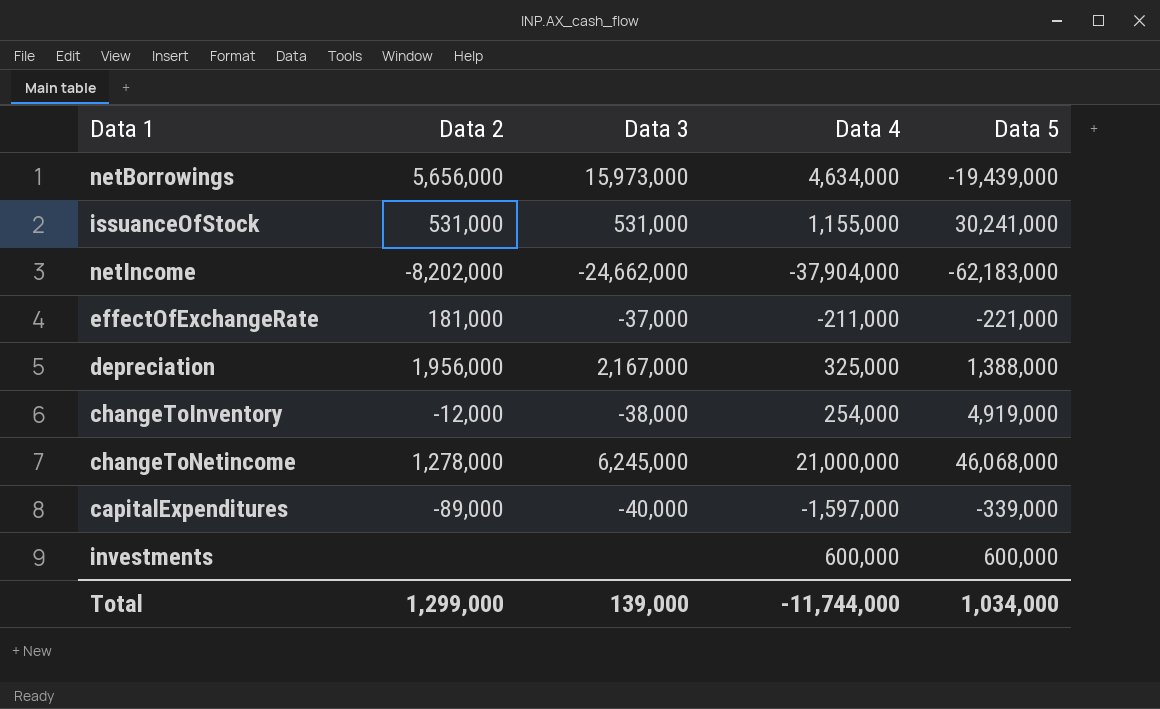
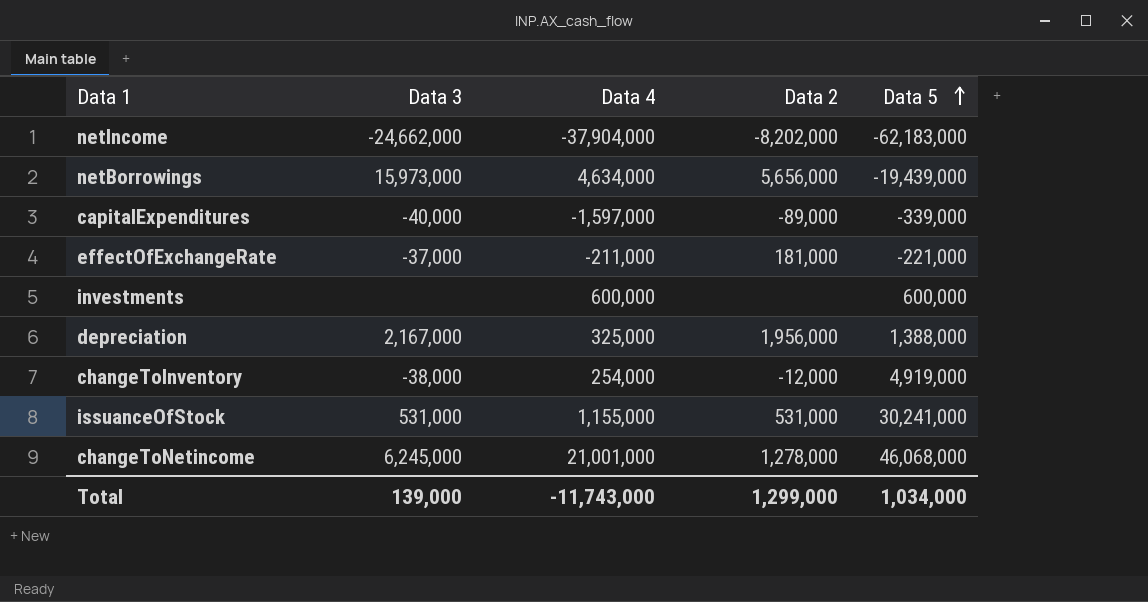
row order: none -> Data 5 ascending
column Data 2 | position: 2 -> 4
changeToNetincome | Data 4: 21,000,000 -> 21,001,000
Total | Data 4: -11,744,000 -> -11,743,000

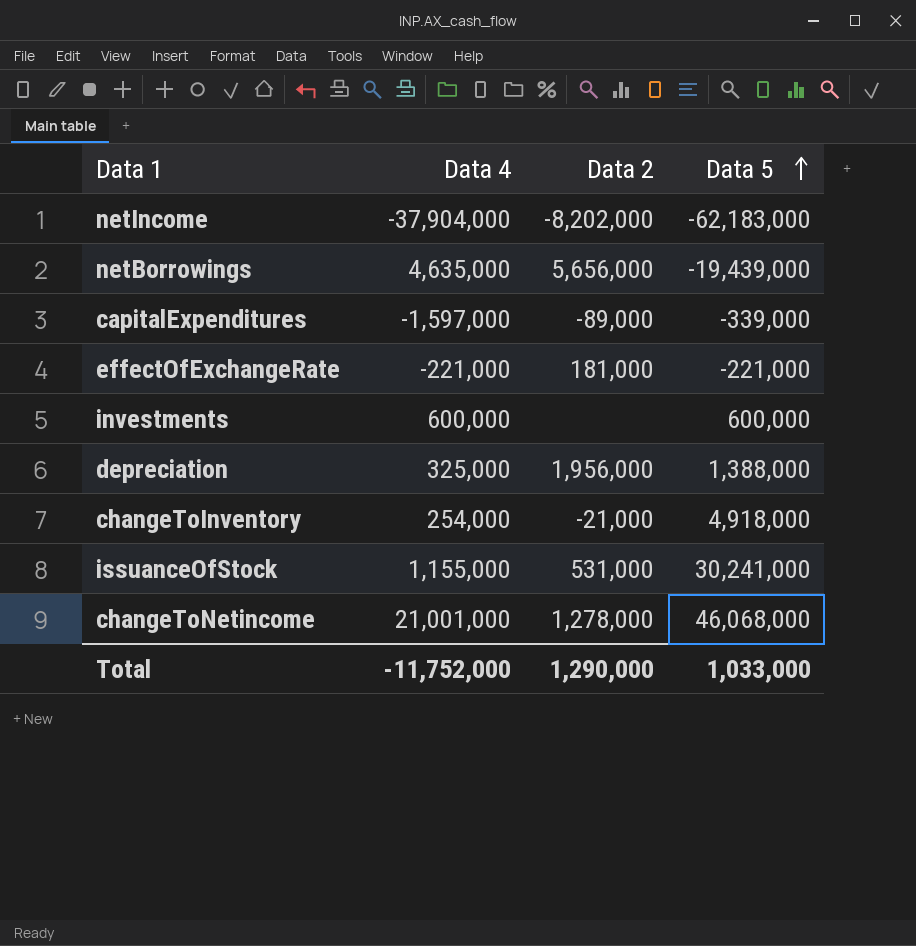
column Data 3 | position: 2 -> none
netBorrowings | Data 4: 4,634,000 -> 4,635,000
effectOfExchangeRate | Data 4: -211,000 -> -221,000
changeToInventory | Data 2: -12,000 -> -21,000
changeToInventory | Data 5: 4,919,000 -> 4,918,000
Total | Data 4: -11,743,000 -> -11,752,000
Total | Data 2: 1,299,000 -> 1,290,000
Total | Data 5: 1,034,000 -> 1,033,000

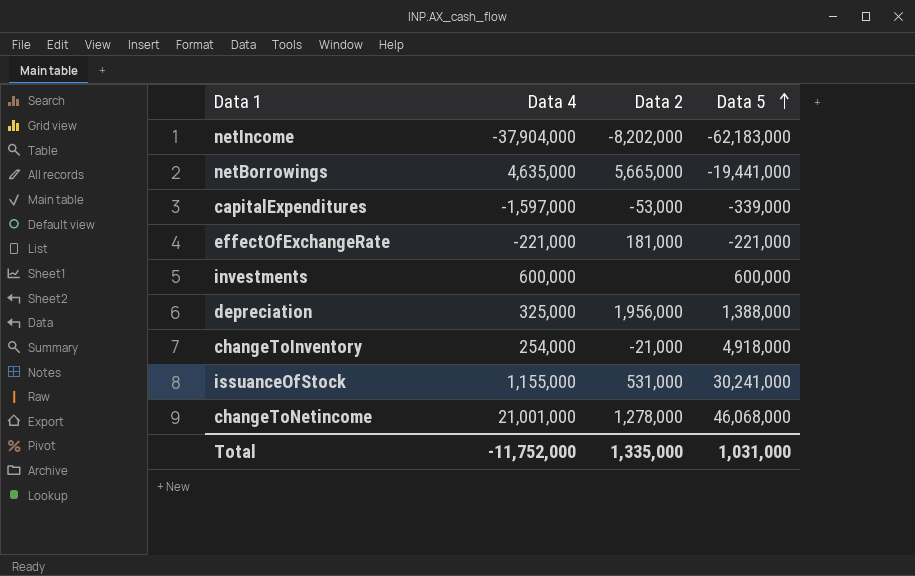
netBorrowings | Data 2: 5,656,000 -> 5,665,000
netBorrowings | Data 5: -19,439,000 -> -19,441,000
capitalExpenditures | Data 2: -89,000 -> -53,000
Total | Data 2: 1,290,000 -> 1,335,000
Total | Data 5: 1,033,000 -> 1,031,000

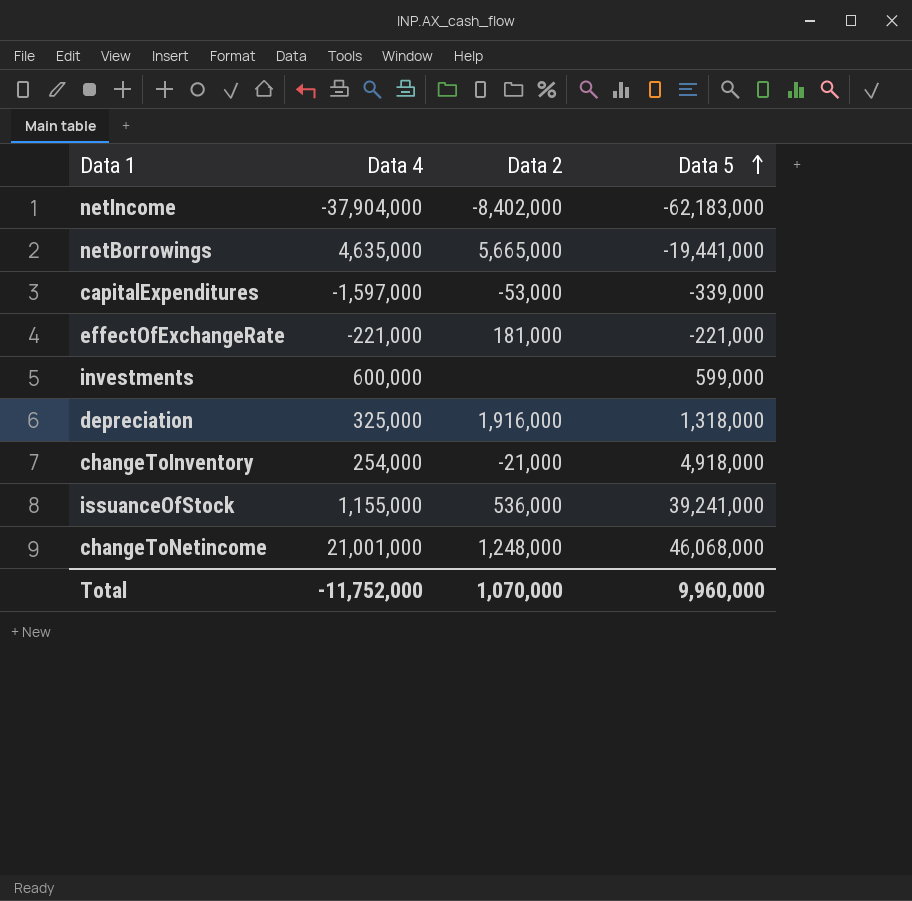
netIncome | Data 2: -8,202,000 -> -8,402,000
investments | Data 5: 600,000 -> 599,000
depreciation | Data 2: 1,956,000 -> 1,916,000
depreciation | Data 5: 1,388,000 -> 1,318,000
issuanceOfStock | Data 2: 531,000 -> 536,000
issuanceOfStock | Data 5: 30,241,000 -> 39,241,000
changeToNetincome | Data 2: 1,278,000 -> 1,248,000
Total | Data 2: 1,335,000 -> 1,070,000
Total | Data 5: 1,031,000 -> 9,960,000

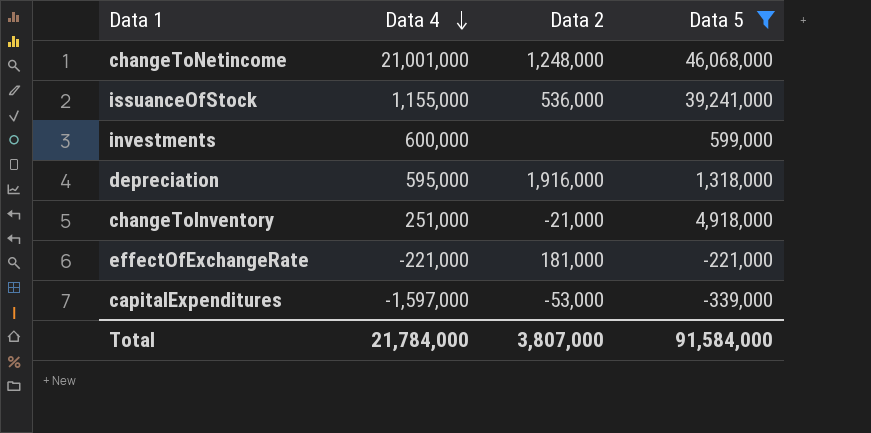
filter: none -> Data 5 >= -339,000
row order: Data 5 ascending -> Data 4 descending
depreciation | Data 4: 325,000 -> 595,000
changeToInventory | Data 4: 254,000 -> 251,000
Total | Data 4: -11,752,000 -> 21,784,000
Total | Data 2: 1,070,000 -> 3,807,000
Total | Data 5: 9,960,000 -> 91,584,000

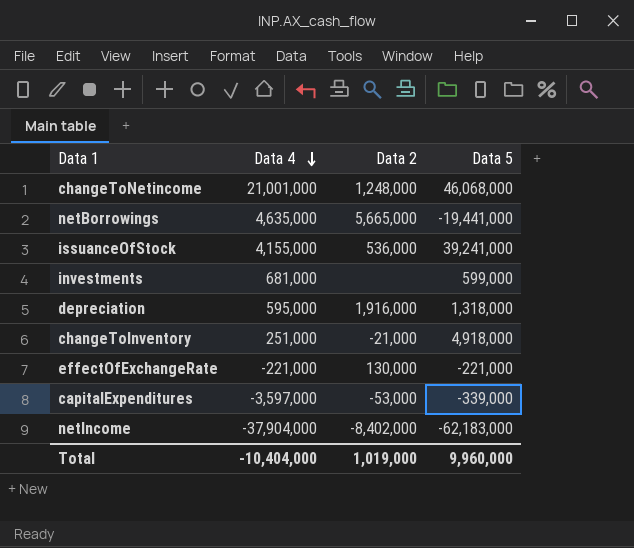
filter: Data 5 >= -339,000 -> none
issuanceOfStock | Data 4: 1,155,000 -> 4,155,000
investments | Data 4: 600,000 -> 681,000
effectOfExchangeRate | Data 2: 181,000 -> 130,000
capitalExpenditures | Data 4: -1,597,000 -> -3,597,000
Total | Data 4: 21,784,000 -> -10,404,000
Total | Data 2: 3,807,000 -> 1,019,000
Total | Data 5: 91,584,000 -> 9,960,000

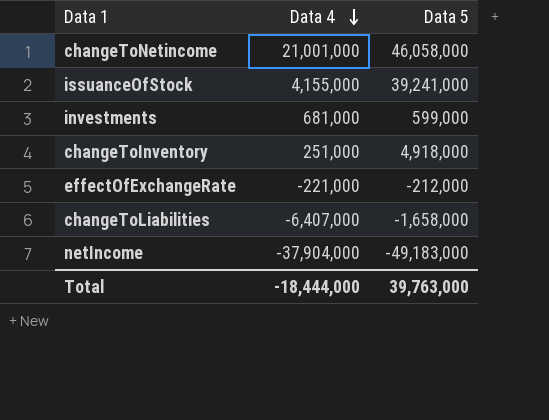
column Data 2 | position: 3 -> none
row netBorrowings: 4,635,000 | 5,665,000 | -19,441,000 -> none
row depreciation: 595,000 | 1,916,000 | 1,318,000 -> none
row capitalExpenditures: -3,597,000 | -53,000 | -339,000 -> none
changeToNetincome | Data 5: 46,068,000 -> 46,058,000
effectOfExchangeRate | Data 5: -221,000 -> -212,000
row changeToLiabilities: none -> -6,407,000 | -1,658,000
netIncome | Data 5: -62,183,000 -> -49,183,000
Total | Data 4: -10,404,000 -> -18,444,000
Total | Data 5: 9,960,000 -> 39,763,000

